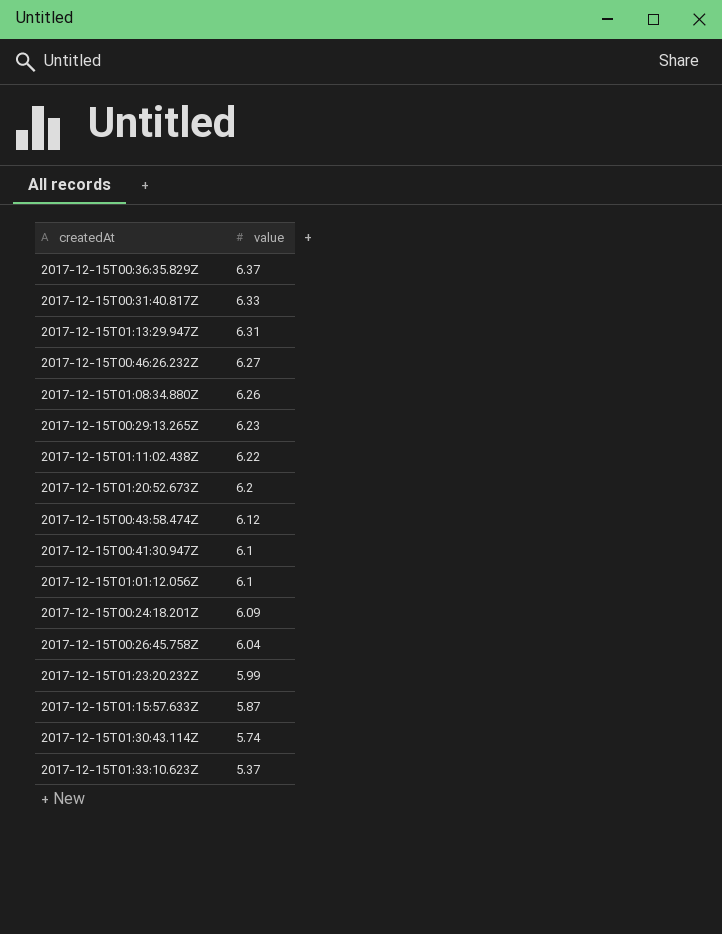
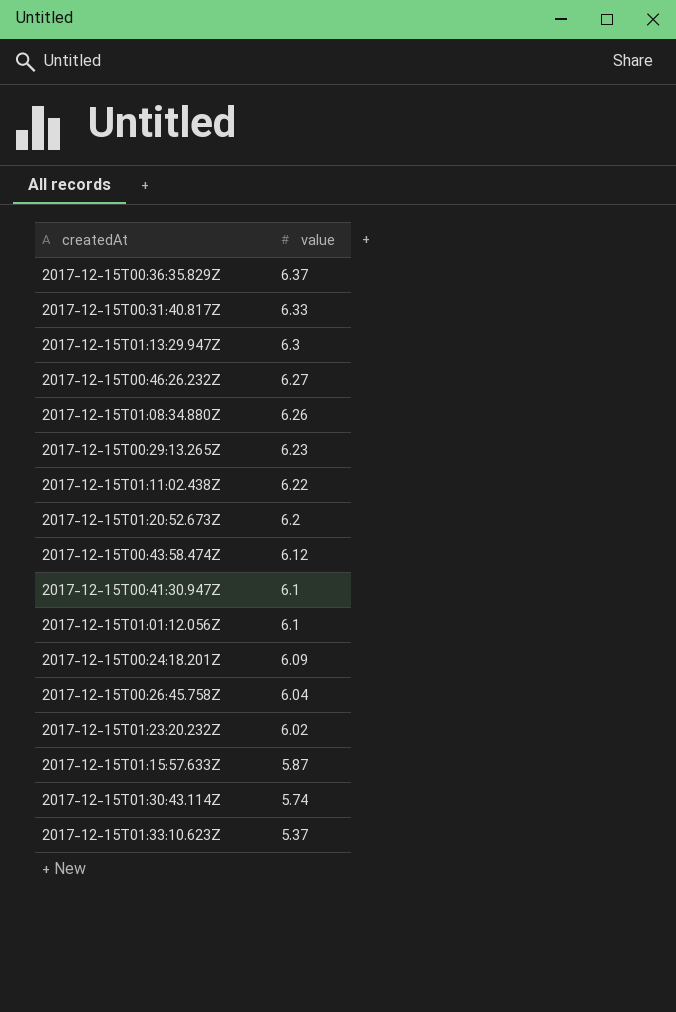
2017-12-15T01:13:29.947Z | value: 6.31 -> 6.3
2017-12-15T01:23:20.232Z | value: 5.99 -> 6.02

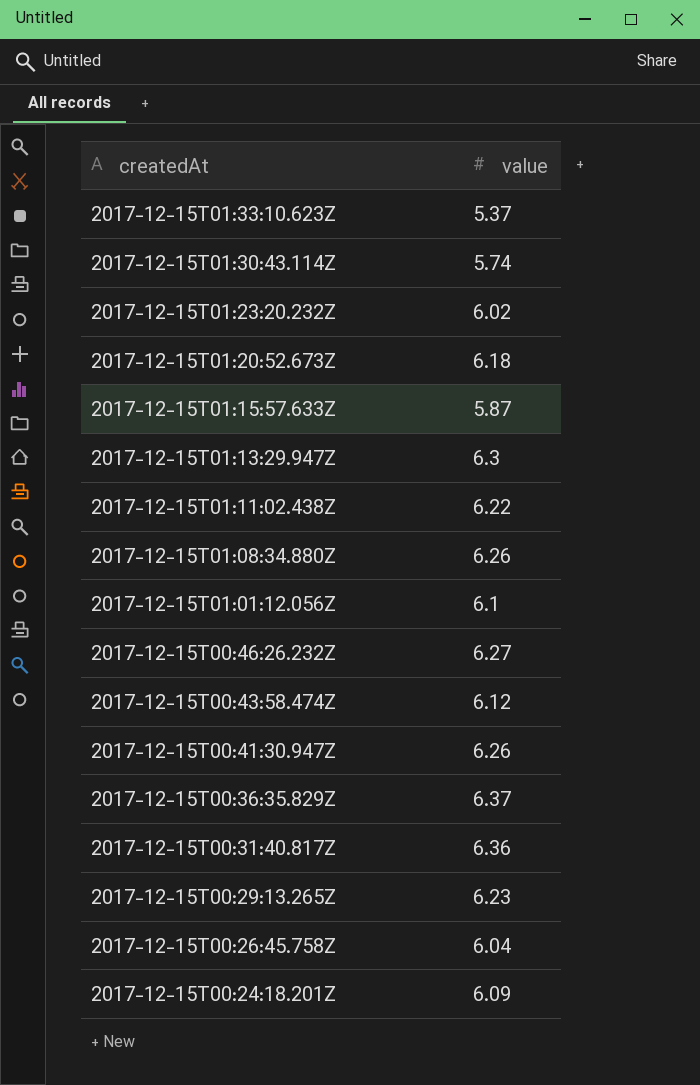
row order: value descending -> createdAt descending
2017-12-15T01:20:52.673Z | value: 6.2 -> 6.18
2017-12-15T00:41:30.947Z | value: 6.1 -> 6.26
2017-12-15T00:31:40.817Z | value: 6.33 -> 6.36

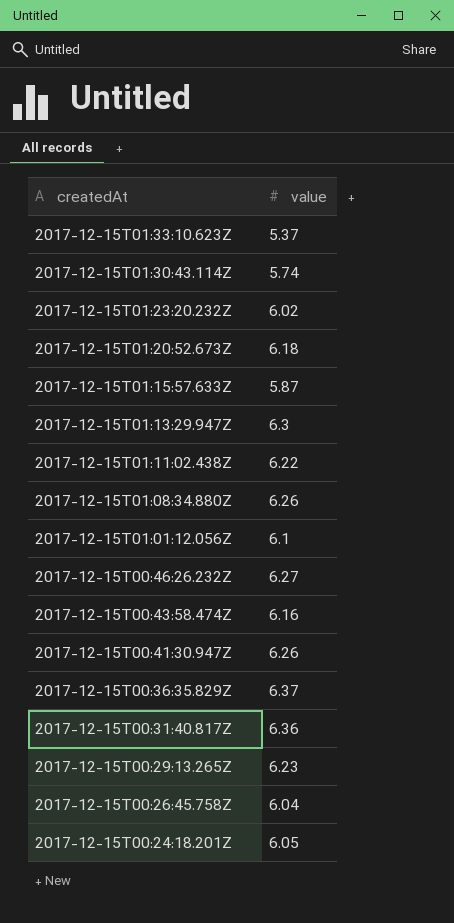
2017-12-15T00:43:58.474Z | value: 6.12 -> 6.16
2017-12-15T00:24:18.201Z | value: 6.09 -> 6.05

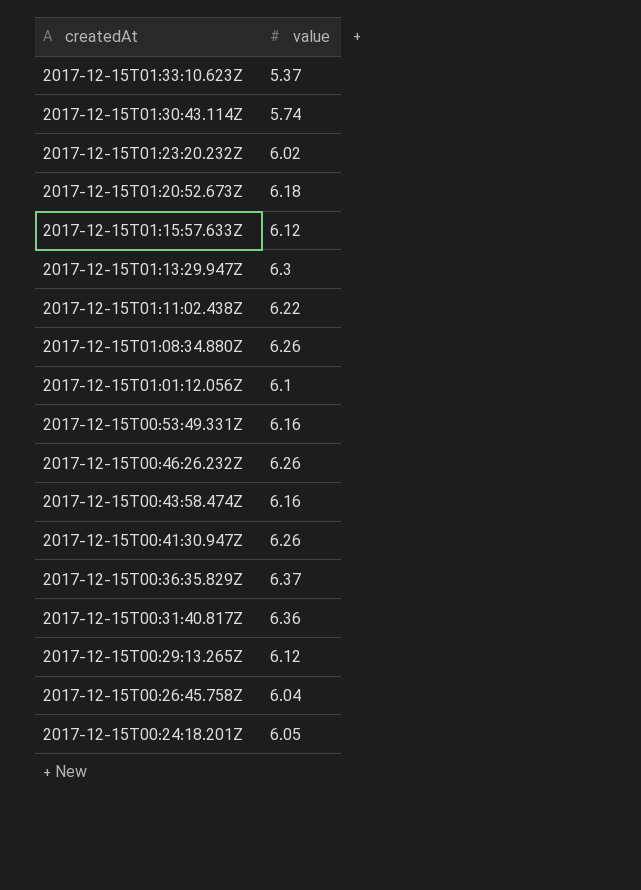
2017-12-15T01:15:57.633Z | value: 5.87 -> 6.12
row 2017-12-15T00:53:49.331Z: none -> 6.16
2017-12-15T00:46:26.232Z | value: 6.27 -> 6.26
2017-12-15T00:29:13.265Z | value: 6.23 -> 6.12

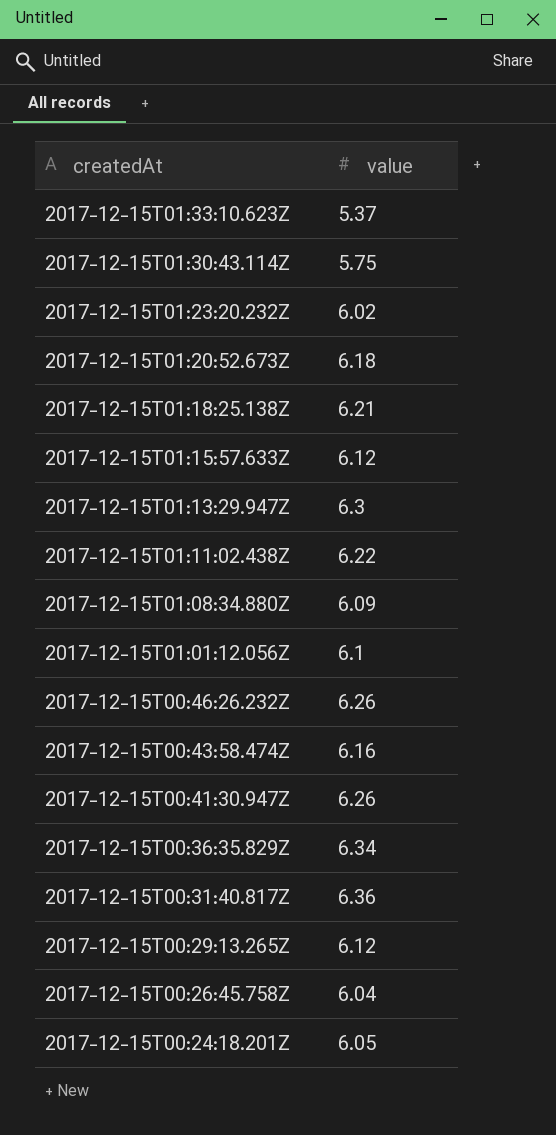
row 2017-12-15T00:53:49.331Z: 6.16 -> none
2017-12-15T01:30:43.114Z | value: 5.74 -> 5.75
row 2017-12-15T01:18:25.138Z: none -> 6.21
2017-12-15T01:08:34.880Z | value: 6.26 -> 6.09
2017-12-15T00:36:35.829Z | value: 6.37 -> 6.34

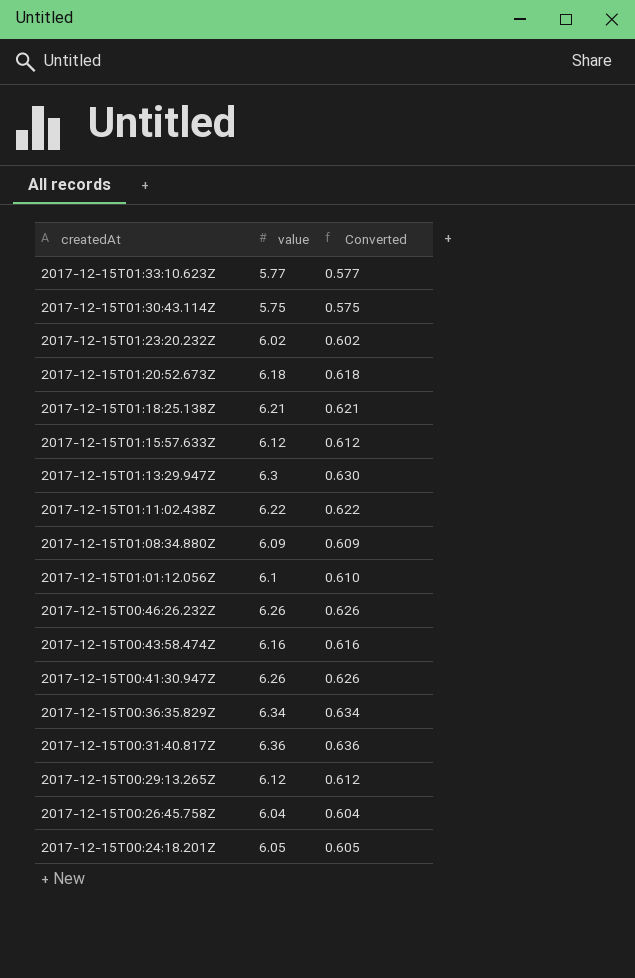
column Converted | formula: none -> [value] * 0.1
2017-12-15T01:33:10.623Z | value: 5.37 -> 5.77

